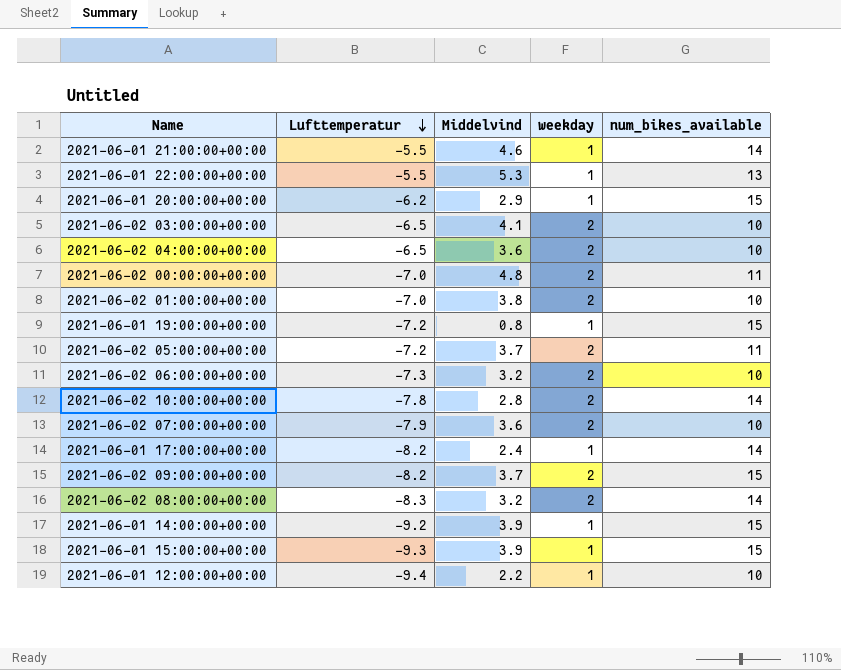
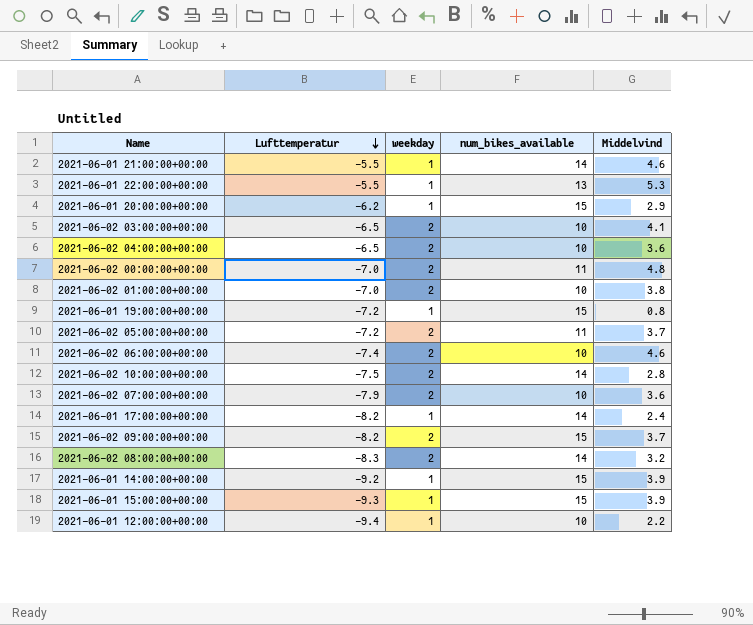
column Middelvind | position: 3 -> 5
2021-06-02 06:00:00+00:00 | Lufttemperatur: -7.3 -> -7.4
2021-06-02 06:00:00+00:00 | Middelvind: 3.2 -> 4.6
2021-06-02 10:00:00+00:00 | Lufttemperatur: -7.8 -> -7.5

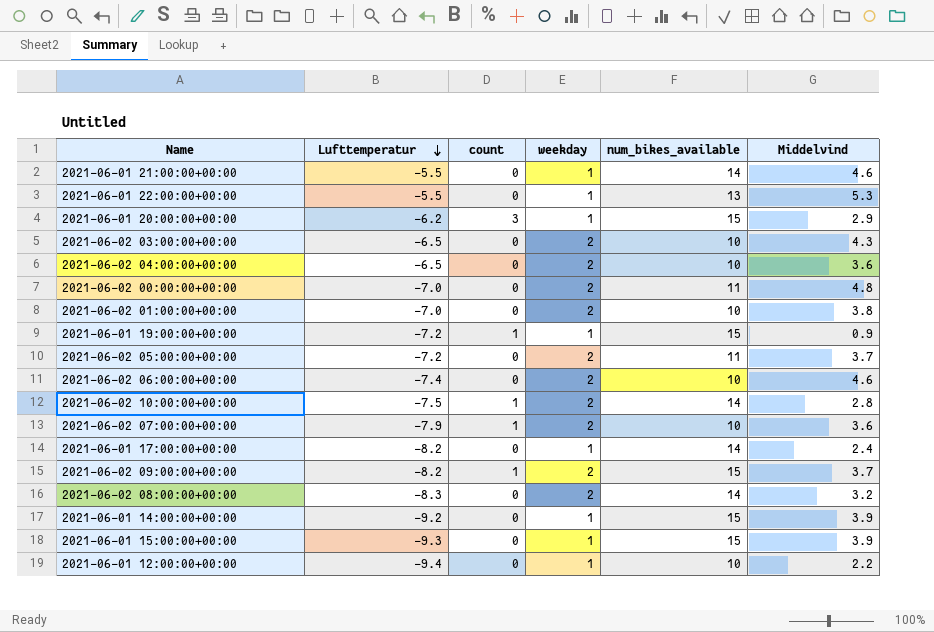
column count | position: none -> 3
2021-06-02 03:00:00+00:00 | Middelvind: 4.1 -> 4.3
2021-06-01 19:00:00+00:00 | Middelvind: 0.8 -> 0.9

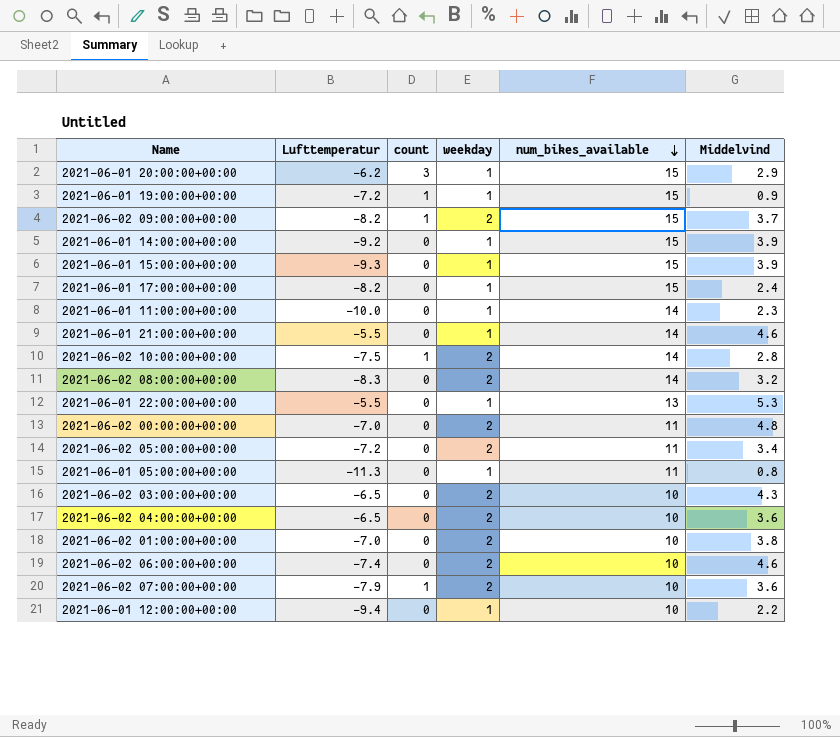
row order: Lufttemperatur descending -> num_bikes_available descending
2021-06-01 17:00:00+00:00 | num_bikes_available: 14 -> 15
row 2021-06-01 11:00:00+00:00: none -> -10.0 | 0 | 1 | 14 | 2.3
2021-06-02 05:00:00+00:00 | Middelvind: 3.7 -> 3.4
row 2021-06-01 05:00:00+00:00: none -> -11.3 | 0 | 1 | 11 | 0.8

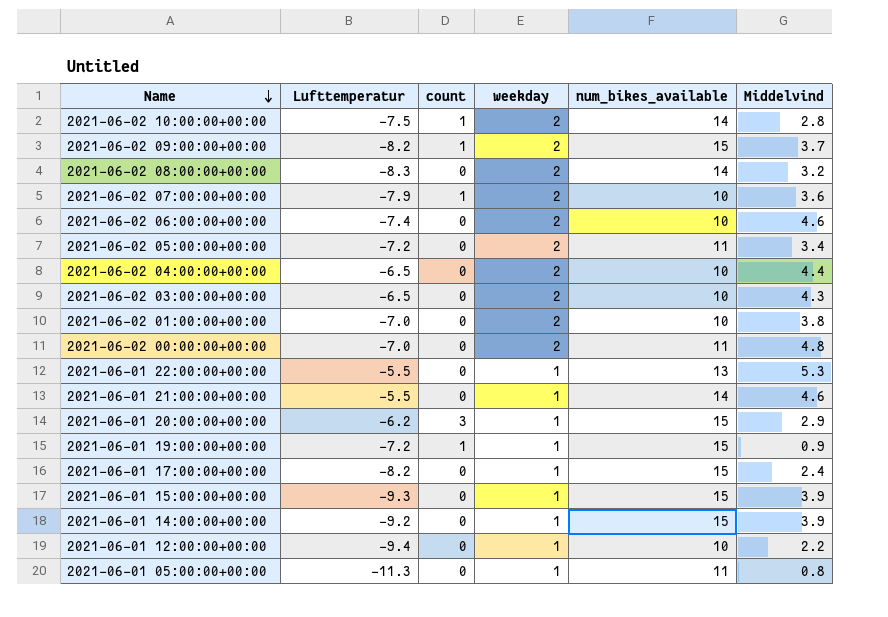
row order: num_bikes_available descending -> Name descending
row 2021-06-01 11:00:00+00:00: -10.0 | 0 | 1 | 14 | 2.3 -> none
2021-06-02 04:00:00+00:00 | Middelvind: 3.6 -> 4.4

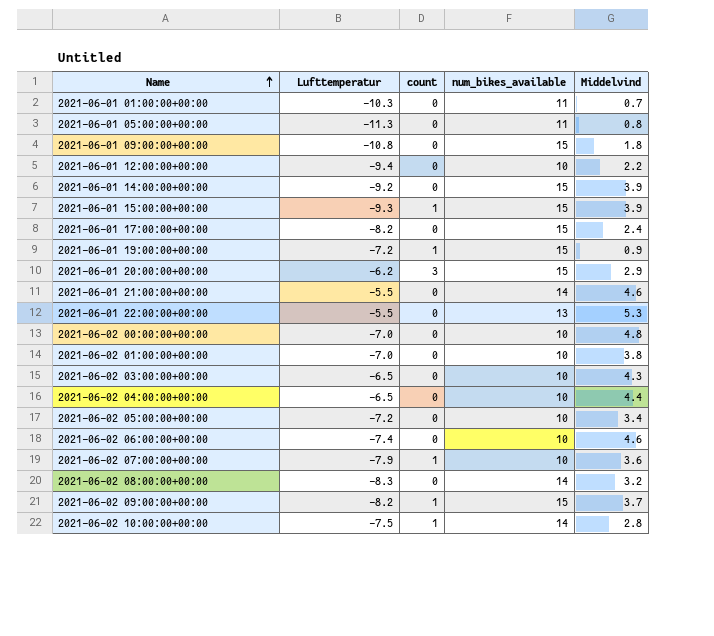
row order: Name descending -> Name ascending
column weekday | position: 4 -> none
row 2021-06-01 01:00:00+00:00: none -> -10.3 | 0 | 11 | 0.7
row 2021-06-01 09:00:00+00:00: none -> -10.8 | 0 | 15 | 1.8
2021-06-01 15:00:00+00:00 | count: 0 -> 1
2021-06-02 00:00:00+00:00 | num_bikes_available: 11 -> 10
2021-06-02 05:00:00+00:00 | num_bikes_available: 11 -> 10

